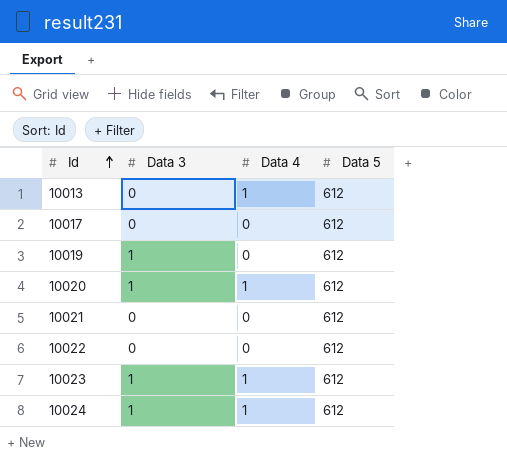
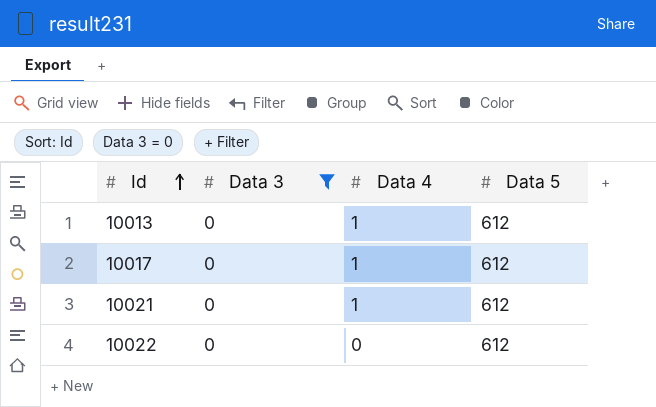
filter: none -> Data 3 = 0
10017 | Data 4: 0 -> 1
10021 | Data 4: 0 -> 1

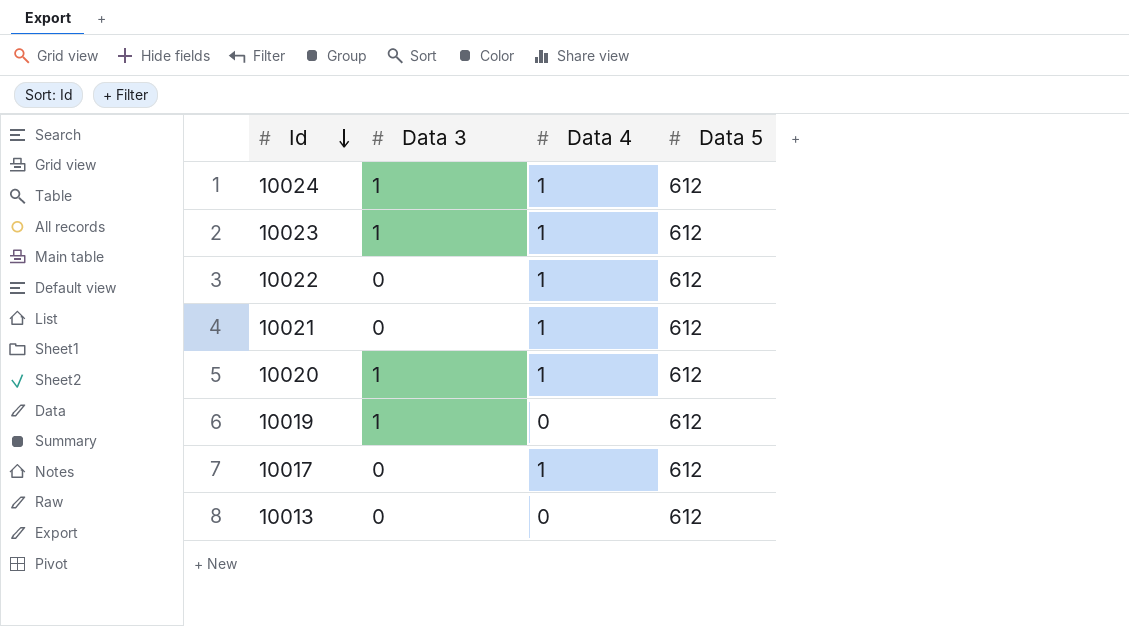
filter: Data 3 = 0 -> none
row order: Id ascending -> Id descending
10022 | Data 4: 0 -> 1
10013 | Data 4: 1 -> 0

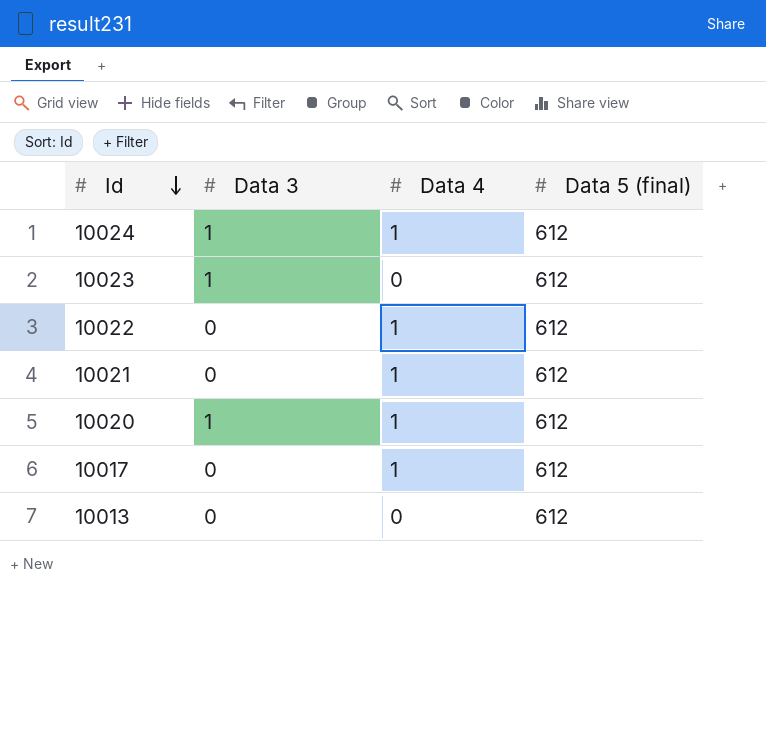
column name: Data 5 -> Data 5 (final)
row 10019: 1 | 0 | 612 -> none
10023 | Data 4: 1 -> 0

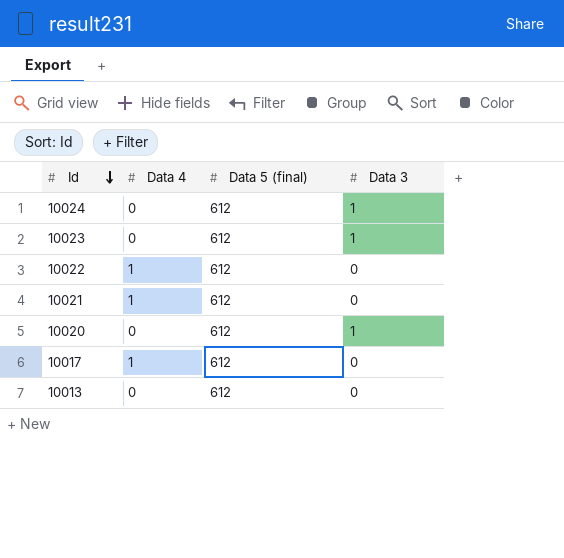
column Data 3 | position: 2 -> 4
10024 | Data 4: 1 -> 0
10020 | Data 4: 1 -> 0

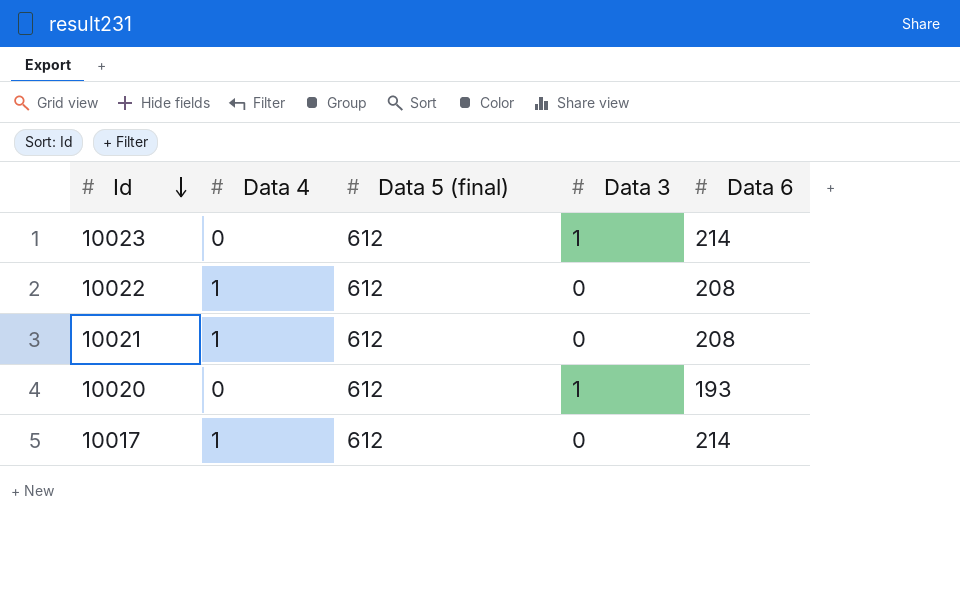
column Data 6 | position: none -> 5
row 10024: 0 | 612 | 1 -> none
row 10013: 0 | 612 | 0 -> none

